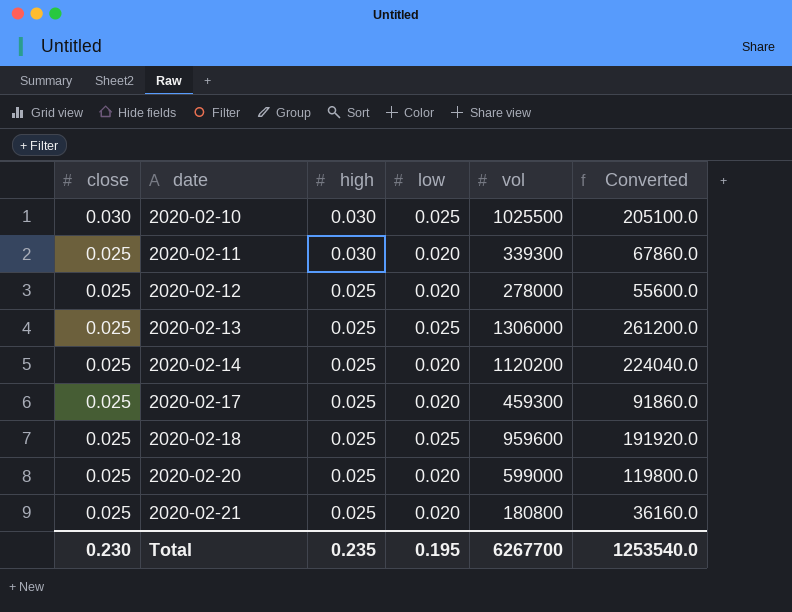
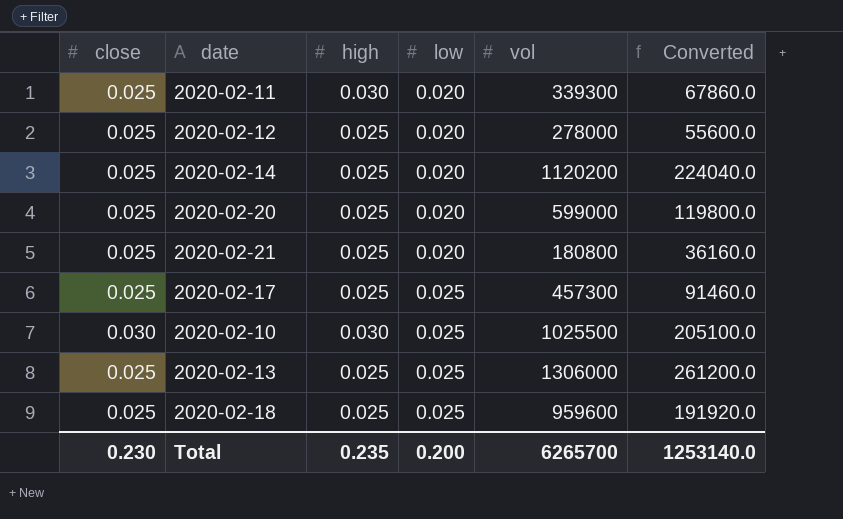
row order: close descending -> low ascending
2020-02-17 | low: 0.020 -> 0.025
2020-02-17 | vol: 459300 -> 457300
2020-02-17 | Converted: 91860.0 -> 91460.0
Total | low: 0.195 -> 0.200
Total | vol: 6267700 -> 6265700
Total | Converted: 1253540.0 -> 1253140.0

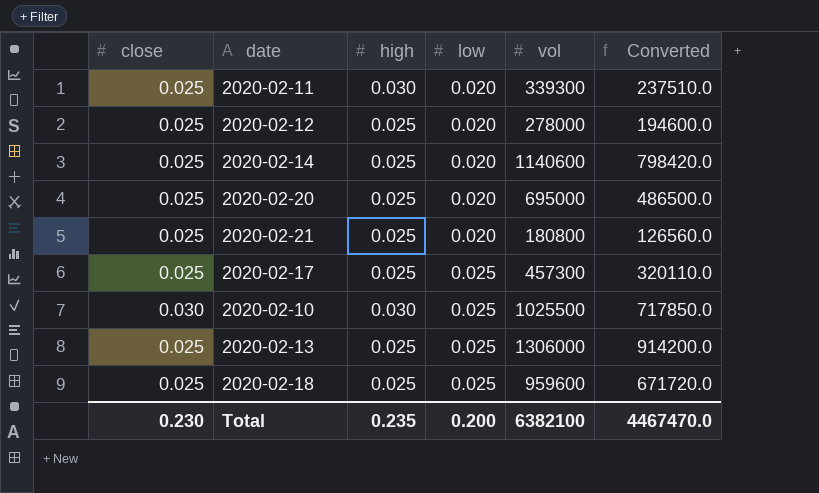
column Converted | formula: [vol] * 0.2 -> [vol] * 0.7
2020-02-14 | vol: 1120200 -> 1140600
2020-02-20 | vol: 599000 -> 695000
Total | vol: 6265700 -> 6382100
Total | Converted: 1253140.0 -> 4467470.0

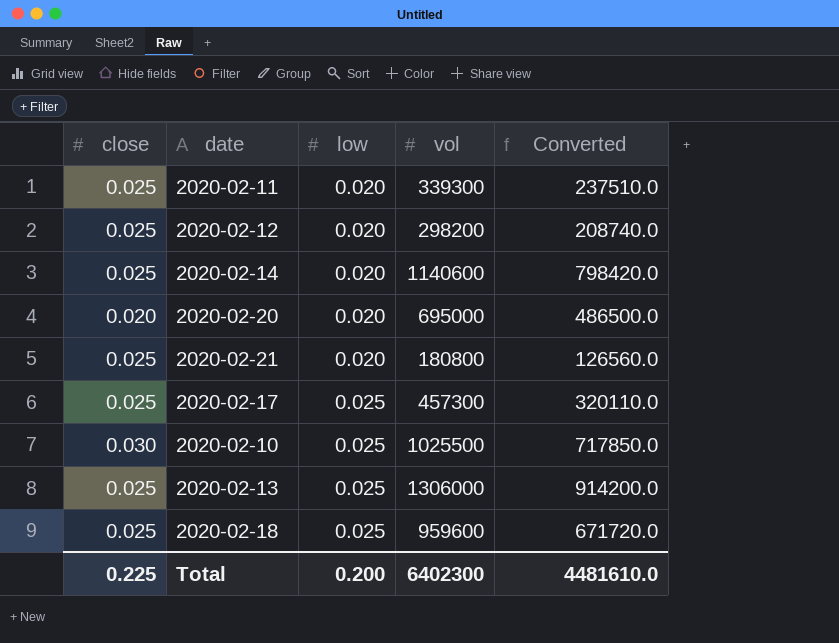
column high | position: 3 -> none
2020-02-12 | vol: 278000 -> 298200
2020-02-12 | Converted: 194600.0 -> 208740.0
2020-02-20 | close: 0.025 -> 0.020
Total | close: 0.230 -> 0.225
Total | vol: 6382100 -> 6402300
Total | Converted: 4467470.0 -> 4481610.0

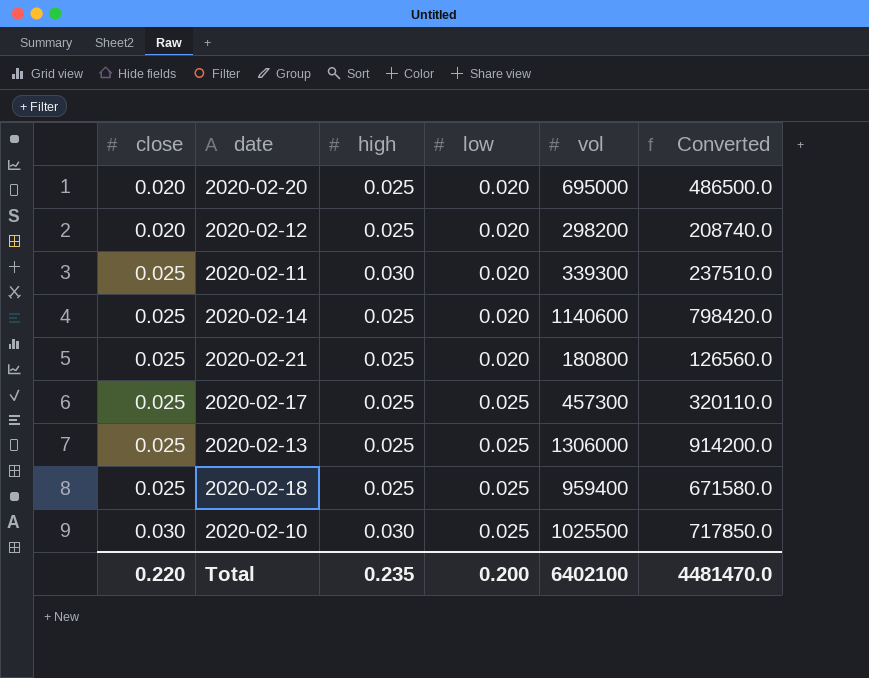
row order: low ascending -> close ascending
column high | position: none -> 3
2020-02-12 | close: 0.025 -> 0.020
2020-02-18 | vol: 959600 -> 959400
2020-02-18 | Converted: 671720.0 -> 671580.0
Total | close: 0.225 -> 0.220
Total | vol: 6402300 -> 6402100
Total | Converted: 4481610.0 -> 4481470.0

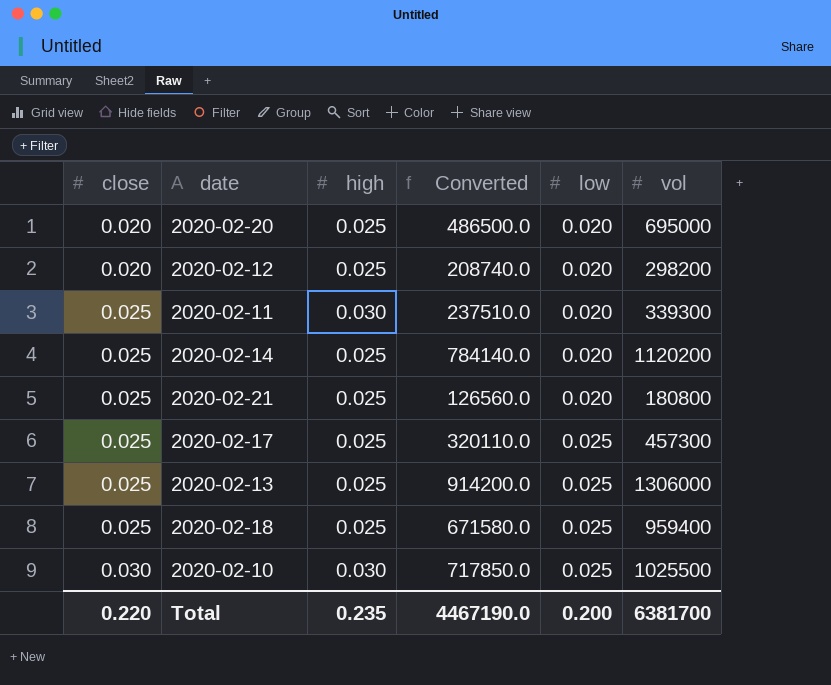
column Converted | position: 6 -> 4
2020-02-14 | Converted: 798420.0 -> 784140.0
2020-02-14 | vol: 1140600 -> 1120200
Total | Converted: 4481470.0 -> 4467190.0
Total | vol: 6402100 -> 6381700

